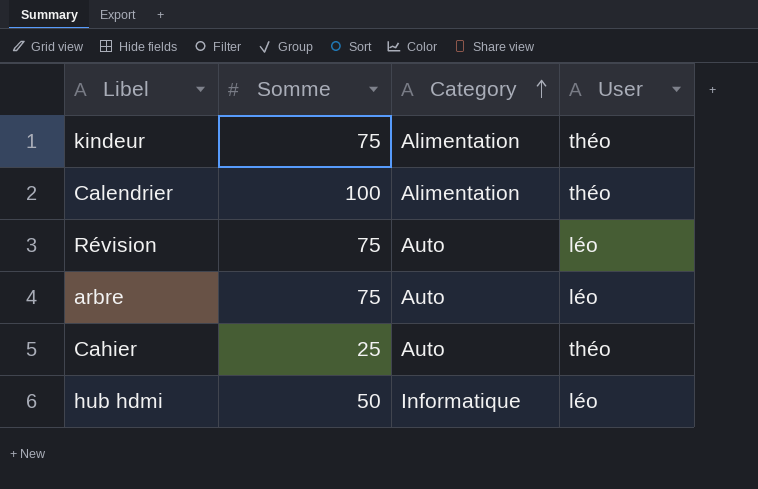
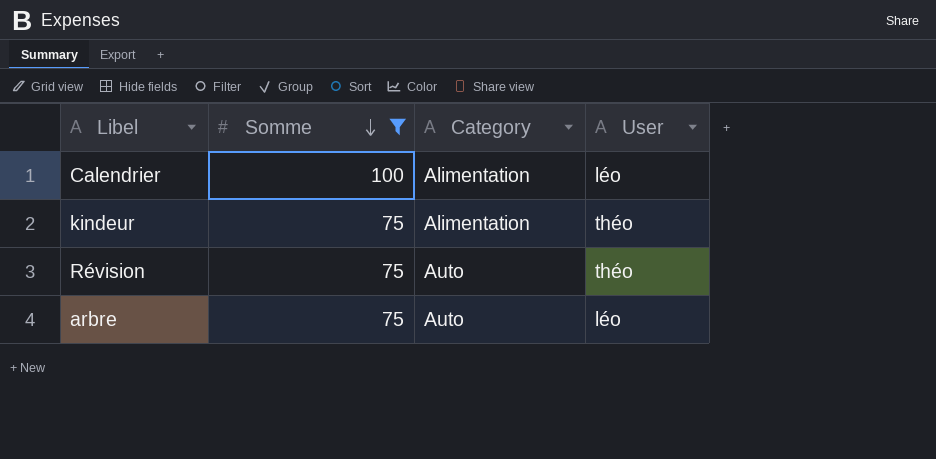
filter: none -> Somme >= 75
row order: Category ascending -> Somme descending
Calendrier | User: théo -> léo
Révision | User: léo -> théo

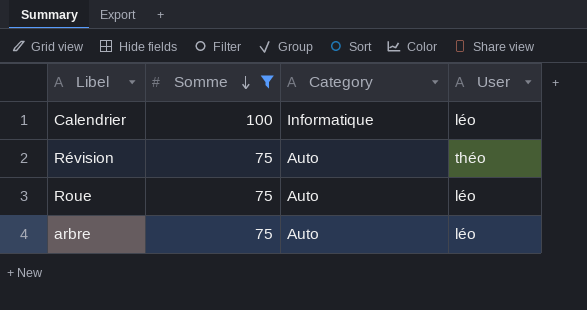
row kindeur: 75 | Alimentation | théo -> none
Calendrier | Category: Alimentation -> Informatique
row Roue: none -> 75 | Auto | léo

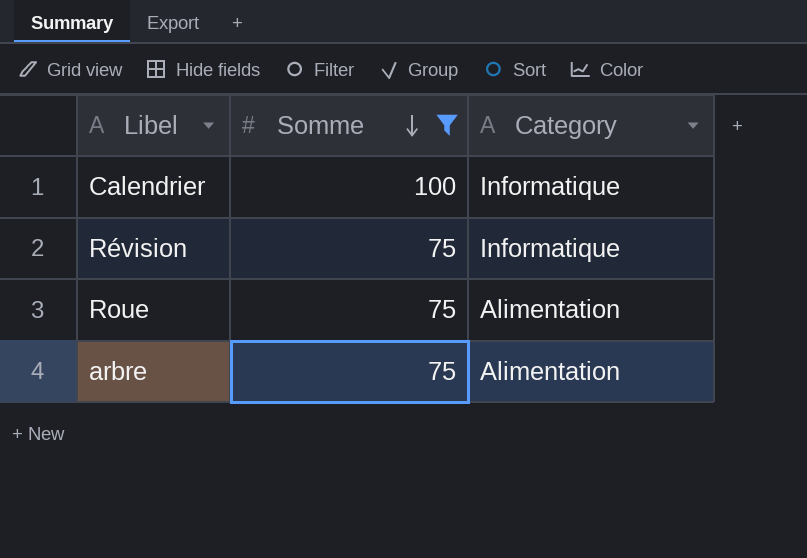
column User | position: 4 -> none
Révision | Category: Auto -> Informatique
Roue | Category: Auto -> Alimentation
arbre | Category: Auto -> Alimentation

